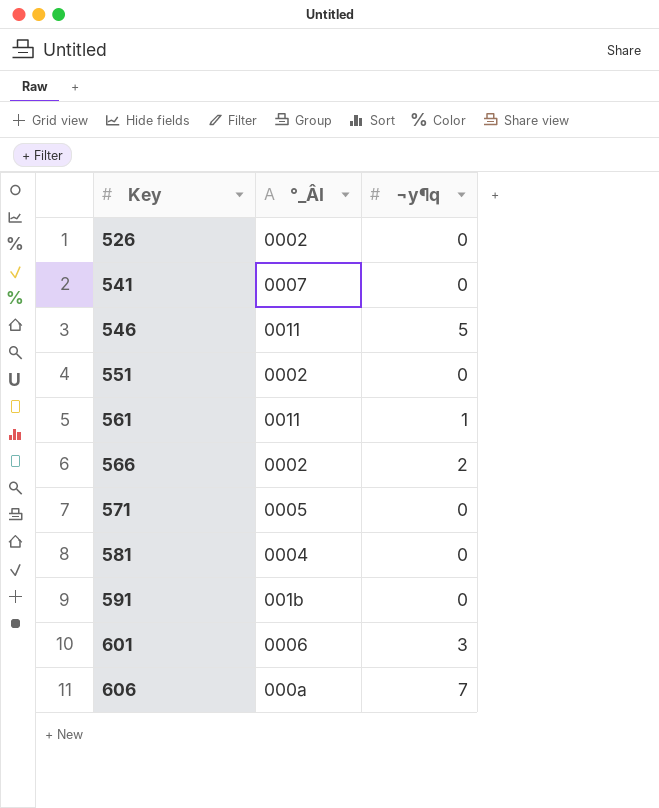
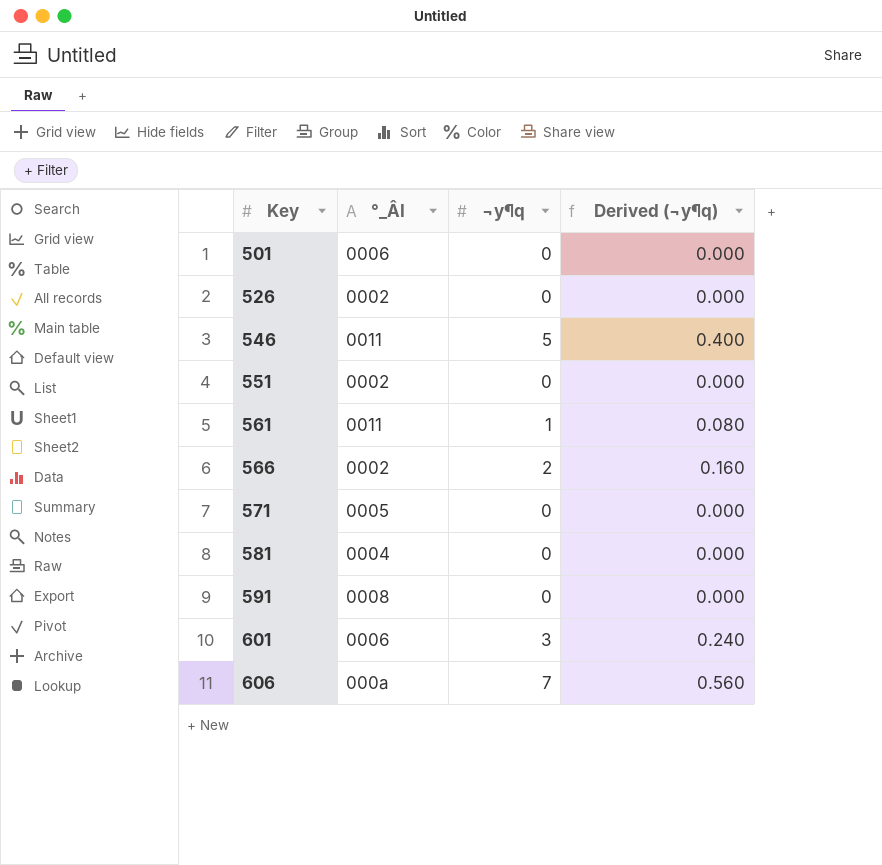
column Derived (¬y¶q) | formula: none -> [¬y¶q] * 0.08
row 541: 0007 | 0 -> none
row 501: none -> 0006 | 0 | 0.000
591 | °_ÂI: 001b -> 0008

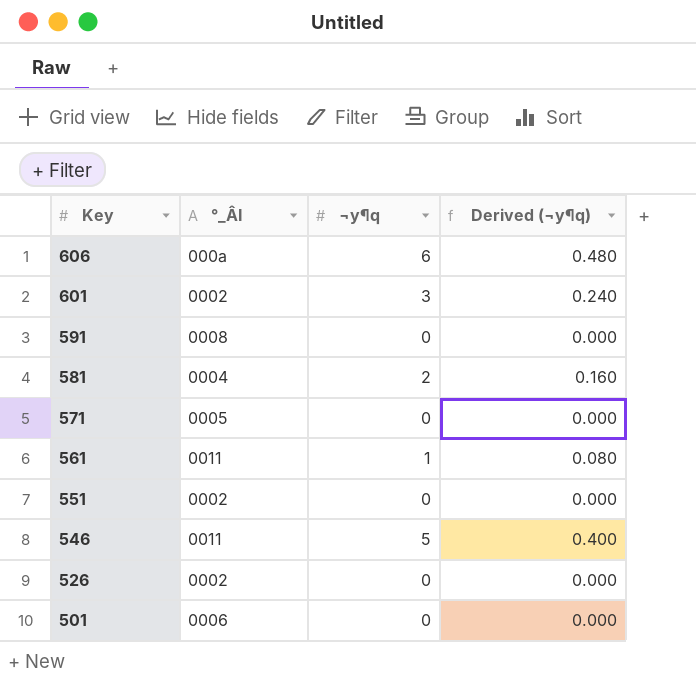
row order: Key ascending -> Key descending
row 566: 0002 | 2 | 0.160 -> none
606 | ¬y¶q: 7 -> 6
606 | Derived (¬y¶q): 0.560 -> 0.480
601 | °_ÂI: 0006 -> 0002
581 | ¬y¶q: 0 -> 2
581 | Derived (¬y¶q): 0.000 -> 0.160

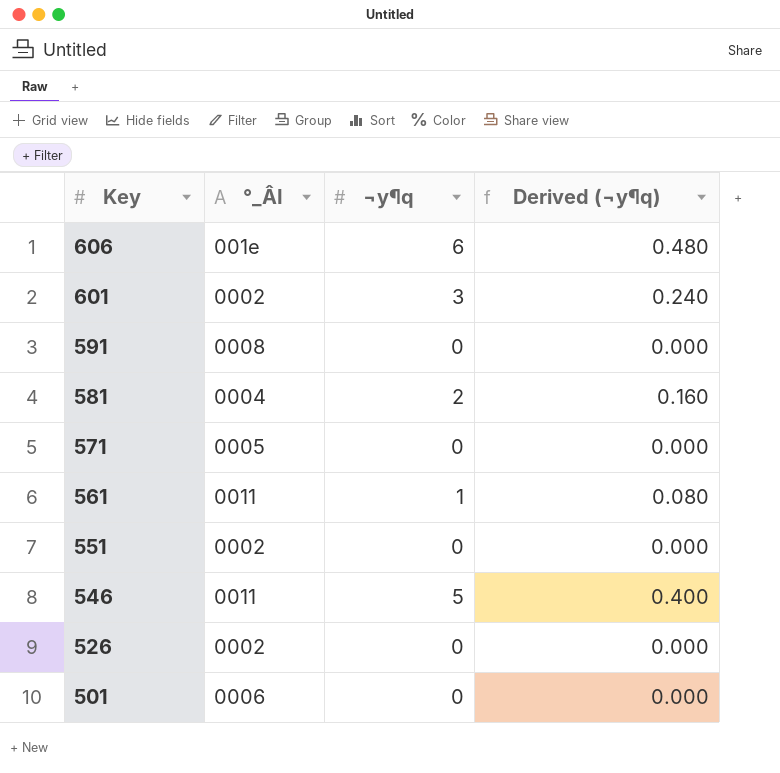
606 | °_ÂI: 000a -> 001e

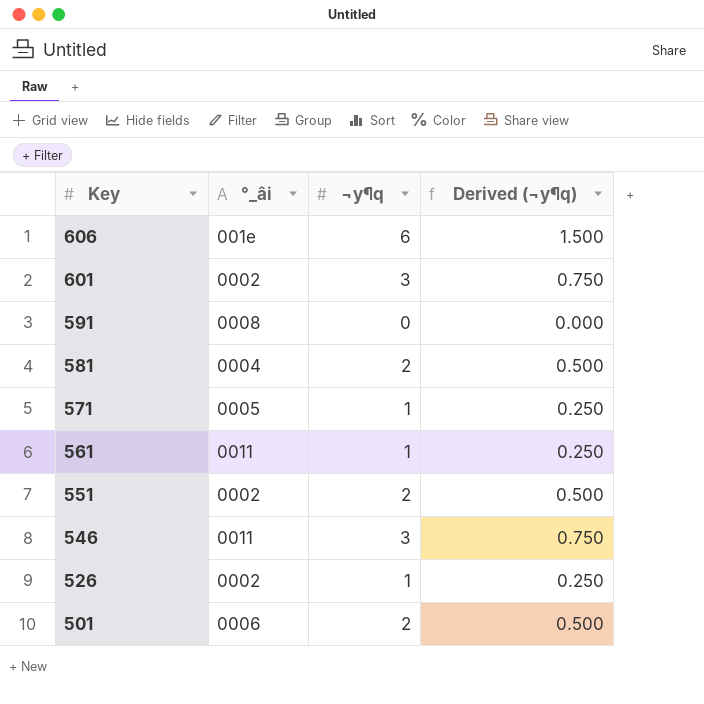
column name: °_ÂI -> °_âi
column Derived (¬y¶q) | formula: [¬y¶q] * 0.08 -> [¬y¶q] * 0.25
571 | ¬y¶q: 0 -> 1
551 | ¬y¶q: 0 -> 2
546 | ¬y¶q: 5 -> 3
526 | ¬y¶q: 0 -> 1
501 | ¬y¶q: 0 -> 2

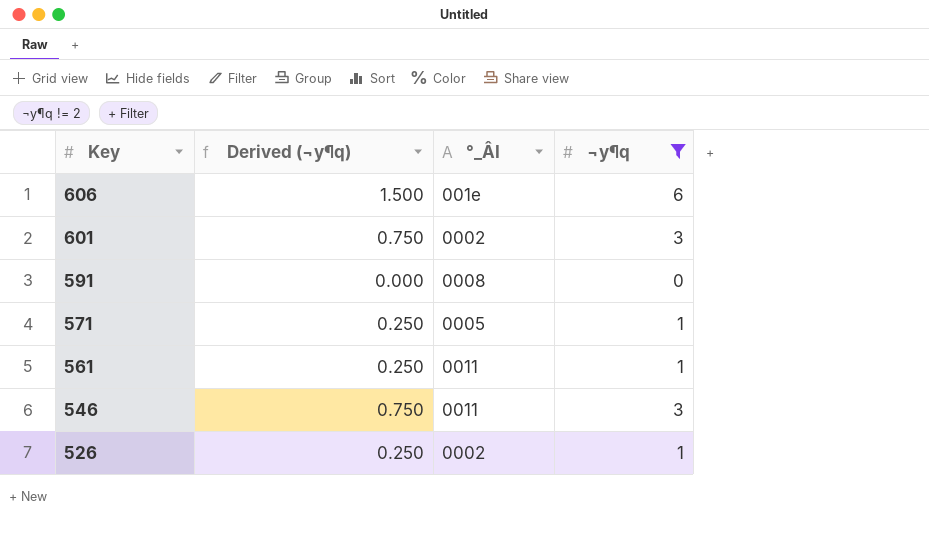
filter: none -> ¬y¶q != 2
column Derived (¬y¶q) | position: 4 -> 2
column name: °_âi -> °_ÂI

